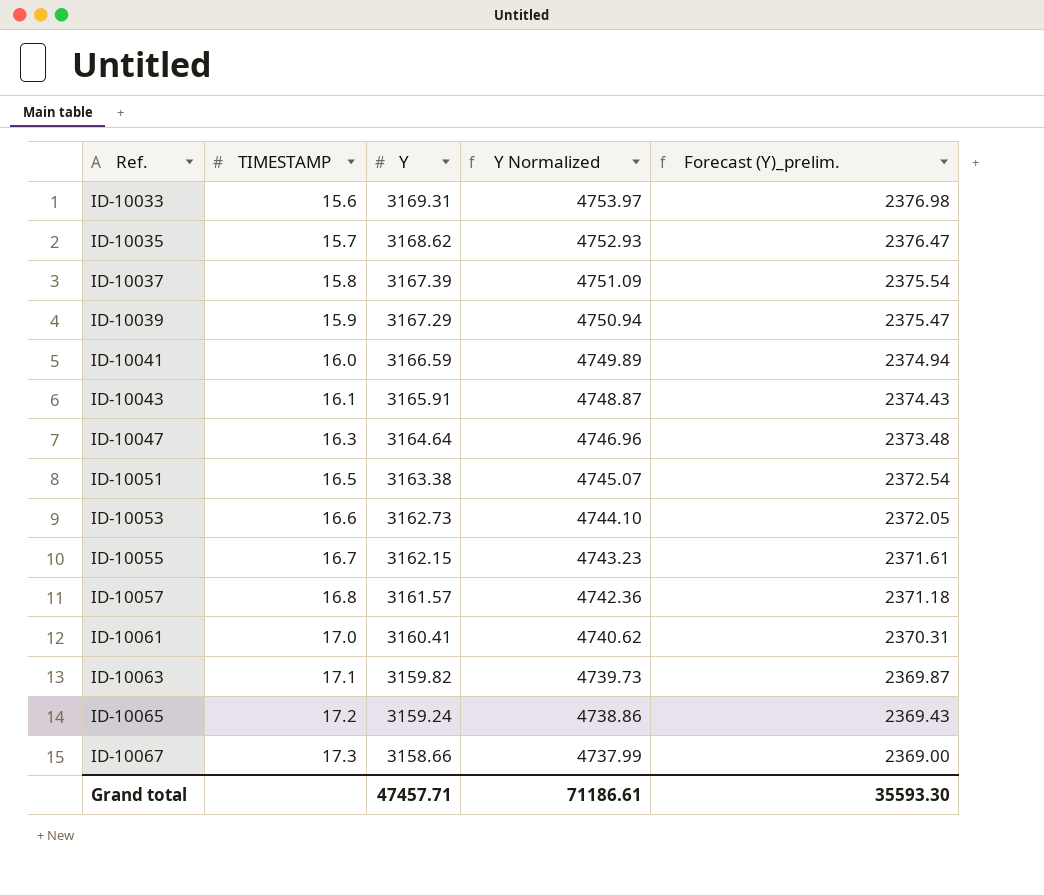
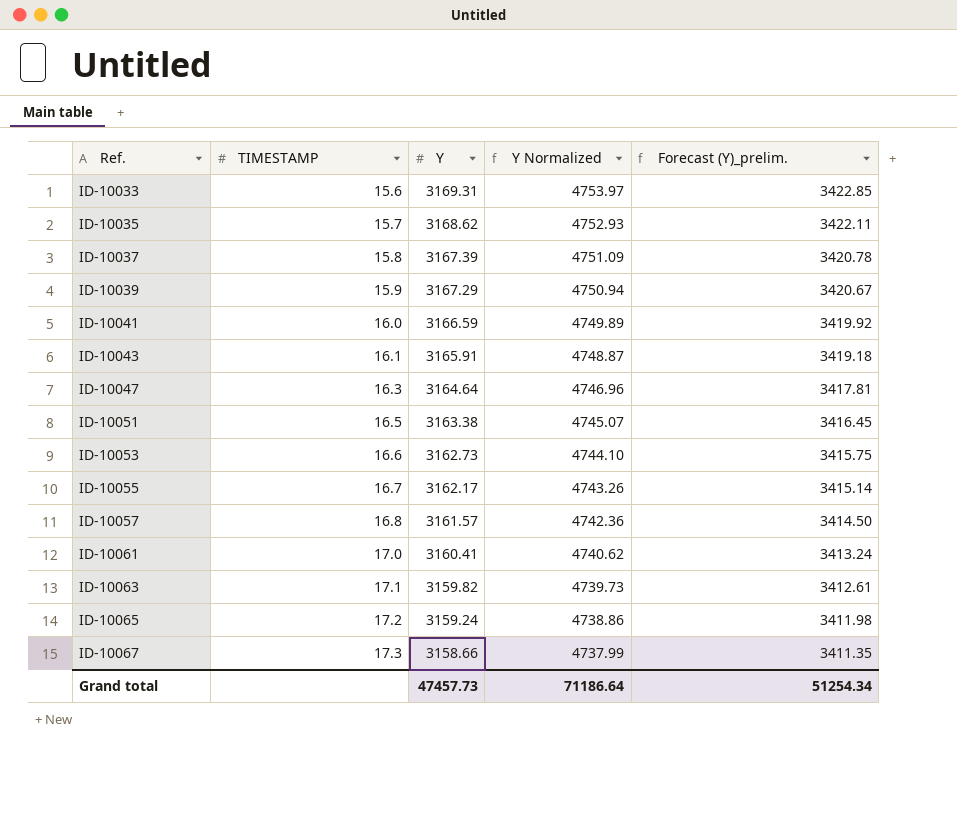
column Forecast (Y)_prelim. | formula: [Y] * 0.75 -> [Y] * 1.08
ID-10055 | Y: 3162.15 -> 3162.17
ID-10055 | Y Normalized: 4743.23 -> 4743.26
Grand total | Y: 47457.71 -> 47457.73
Grand total | Y Normalized: 71186.61 -> 71186.64
Grand total | Forecast (Y)_prelim.: 35593.30 -> 51254.34

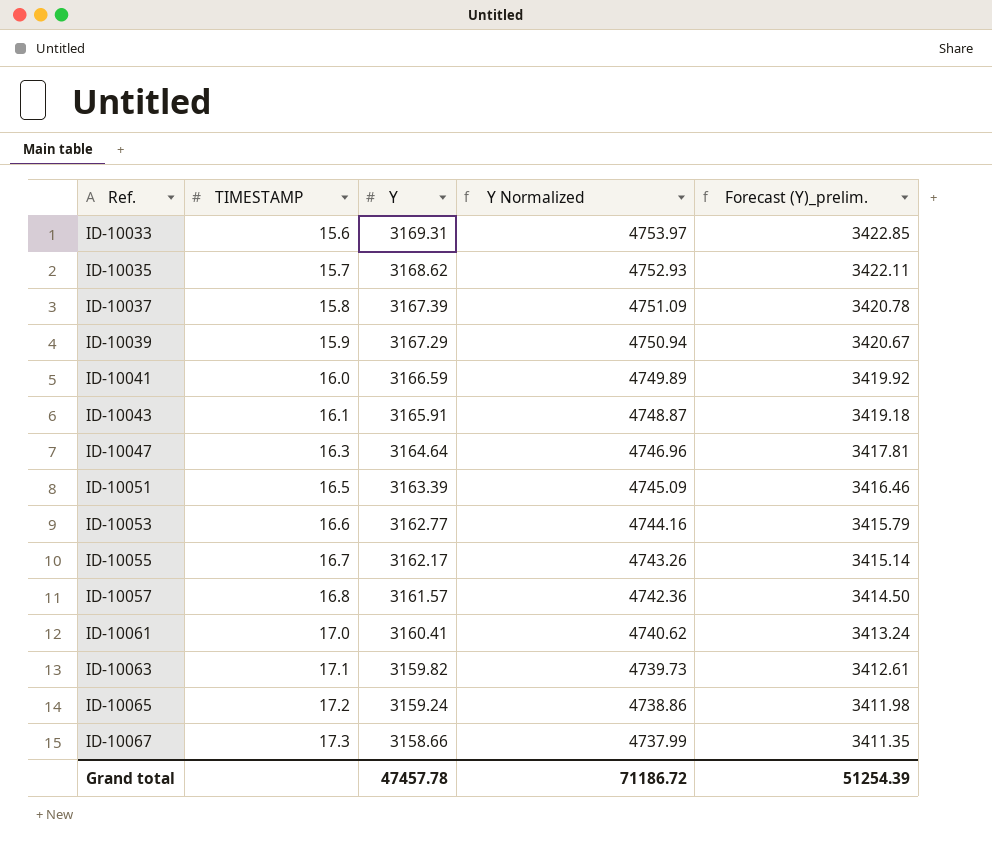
ID-10051 | Y: 3163.38 -> 3163.39
ID-10051 | Y Normalized: 4745.07 -> 4745.09
ID-10051 | Forecast (Y)_prelim.: 3416.45 -> 3416.46
ID-10053 | Y: 3162.73 -> 3162.77
ID-10053 | Y Normalized: 4744.10 -> 4744.16
ID-10053 | Forecast (Y)_prelim.: 3415.75 -> 3415.79
Grand total | Y: 47457.73 -> 47457.78
Grand total | Y Normalized: 71186.64 -> 71186.72
Grand total | Forecast (Y)_prelim.: 51254.34 -> 51254.39

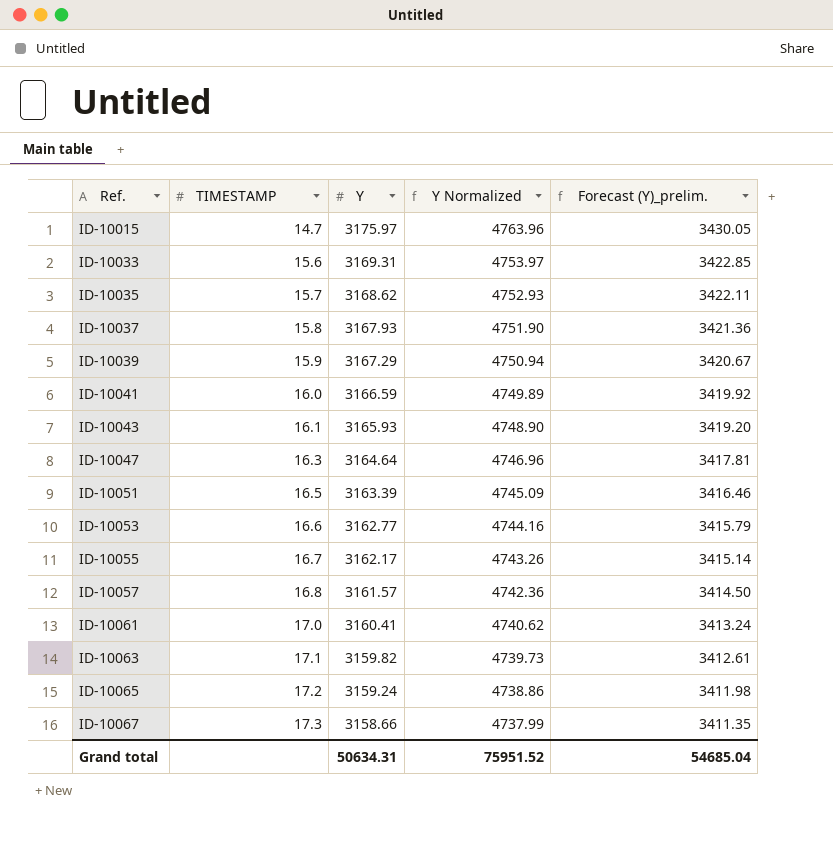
row ID-10015: none -> 14.7 | 3175.97 | 4763.96 | 3430.05
ID-10037 | Y: 3167.39 -> 3167.93
ID-10037 | Y Normalized: 4751.09 -> 4751.90
ID-10037 | Forecast (Y)_prelim.: 3420.78 -> 3421.36
ID-10043 | Y: 3165.91 -> 3165.93
ID-10043 | Y Normalized: 4748.87 -> 4748.90
ID-10043 | Forecast (Y)_prelim.: 3419.18 -> 3419.20
Grand total | Y: 47457.78 -> 50634.31
Grand total | Y Normalized: 71186.72 -> 75951.52
Grand total | Forecast (Y)_prelim.: 51254.39 -> 54685.04

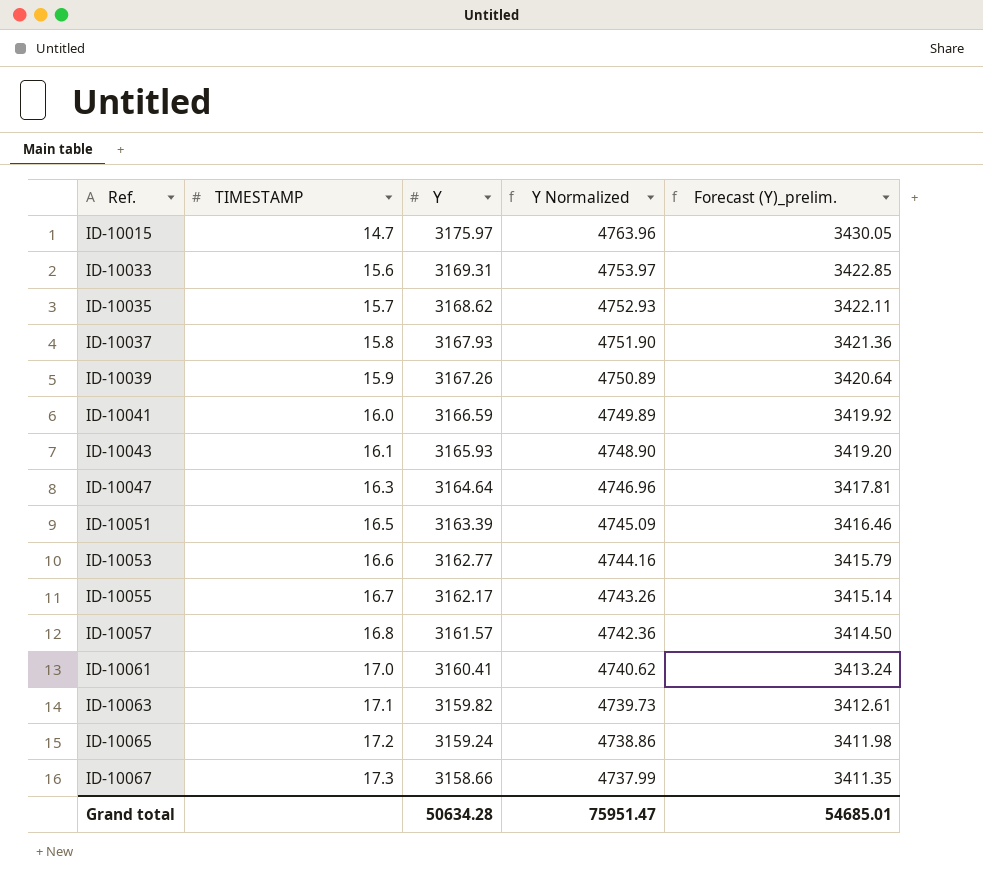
ID-10039 | Y: 3167.29 -> 3167.26
ID-10039 | Y Normalized: 4750.94 -> 4750.89
ID-10039 | Forecast (Y)_prelim.: 3420.67 -> 3420.64
Grand total | Y: 50634.31 -> 50634.28
Grand total | Y Normalized: 75951.52 -> 75951.47
Grand total | Forecast (Y)_prelim.: 54685.04 -> 54685.01

